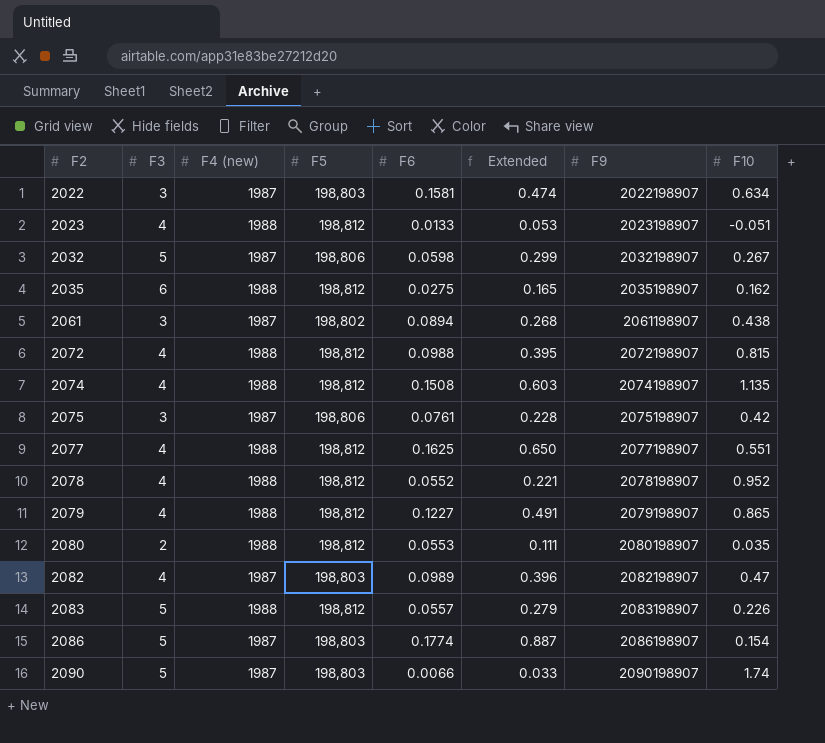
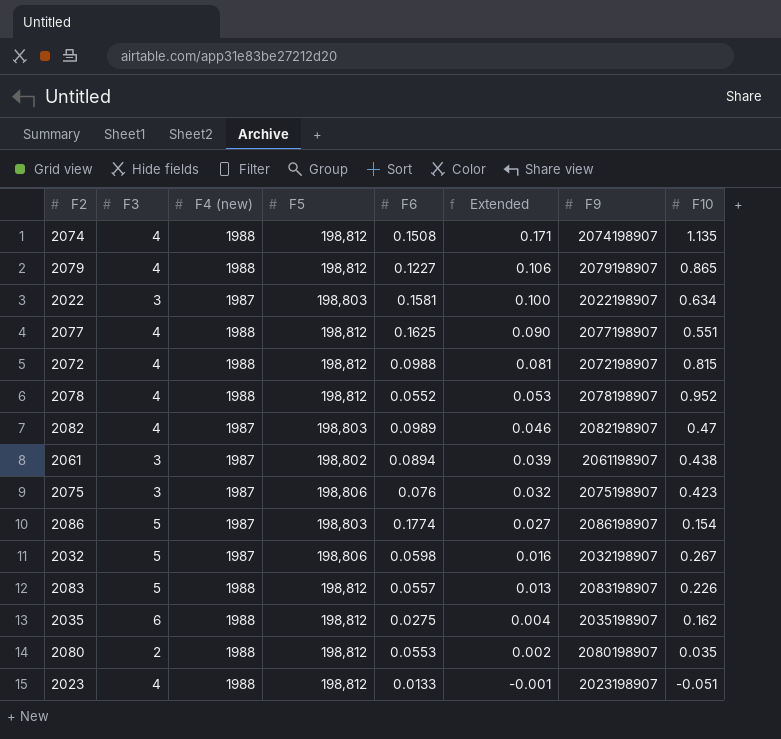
row order: F2 ascending -> Extended descending
column Extended | formula: [F3] * [F6] -> [F6] * [F10]
row 2090: 5 | 1987 | 198,803 | 0.0066 | 0.033 | 2090198907 | 1.74 -> none
2075 | F6: 0.0761 -> 0.076
2075 | F10: 0.42 -> 0.423

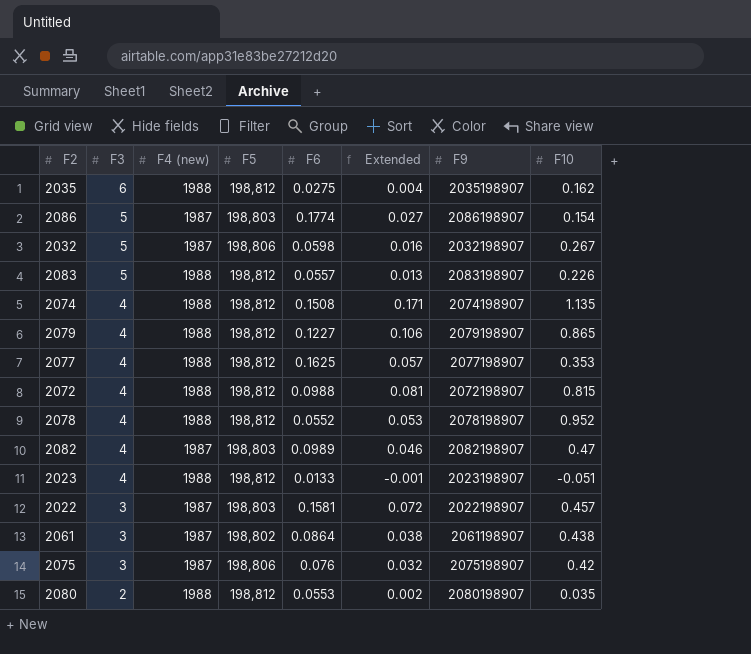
row order: Extended descending -> F3 descending
2077 | Extended: 0.090 -> 0.057
2077 | F10: 0.551 -> 0.353
2022 | Extended: 0.100 -> 0.072
2022 | F10: 0.634 -> 0.457
2061 | F6: 0.0894 -> 0.0864
2061 | Extended: 0.039 -> 0.038
2075 | F10: 0.423 -> 0.42

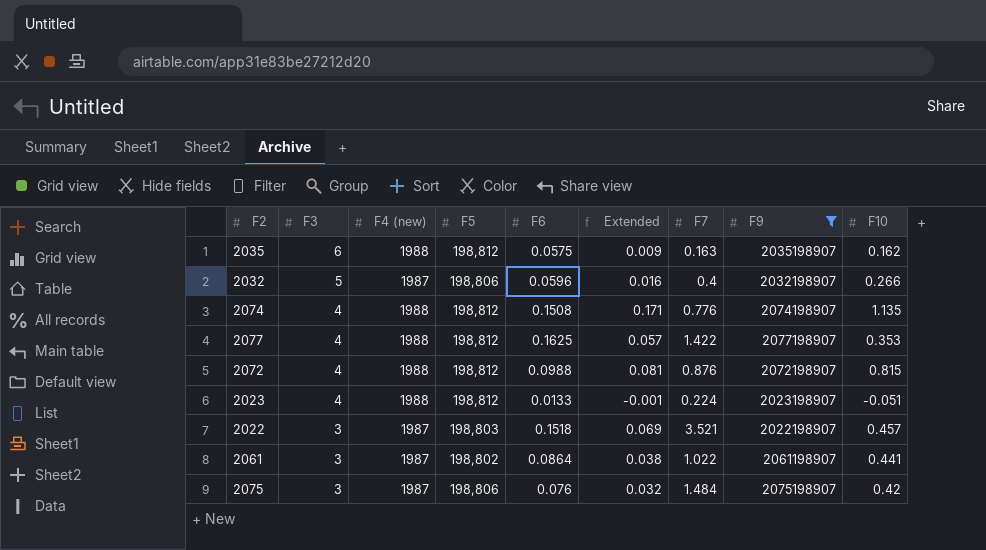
filter: none -> F9 <= 2077198907
column F7 | position: none -> 7
2035 | F6: 0.0275 -> 0.0575
2035 | Extended: 0.004 -> 0.009
2032 | F6: 0.0598 -> 0.0596
2032 | F10: 0.267 -> 0.266
2022 | F6: 0.1581 -> 0.1518
2022 | Extended: 0.072 -> 0.069
2061 | F10: 0.438 -> 0.441

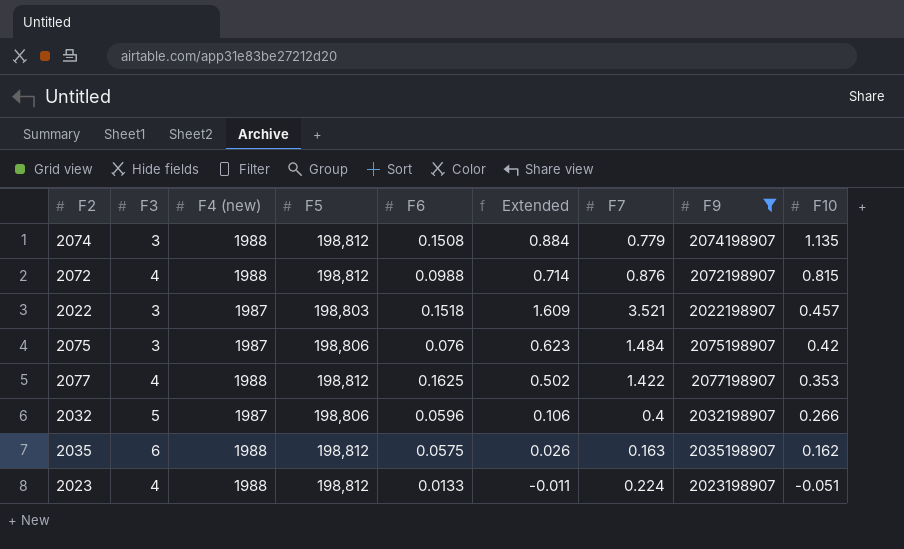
row order: F3 descending -> F10 descending
column Extended | formula: [F6] * [F10] -> [F7] * [F10]
row 2061: 3 | 1987 | 198,802 | 0.0864 | 0.038 | 1.022 | 2061198907 | 0.441 -> none
2074 | F3: 4 -> 3
2074 | F7: 0.776 -> 0.779

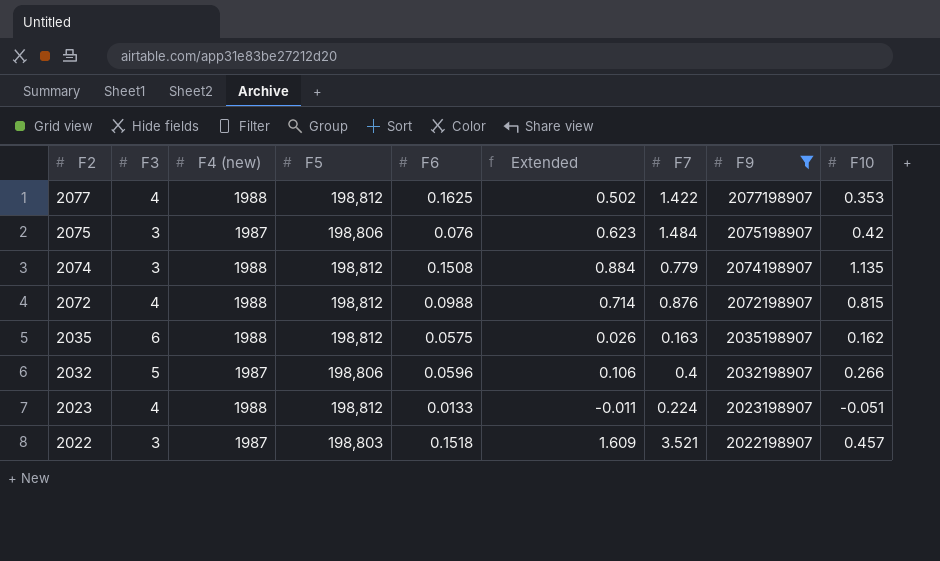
row order: F10 descending -> F2 descending

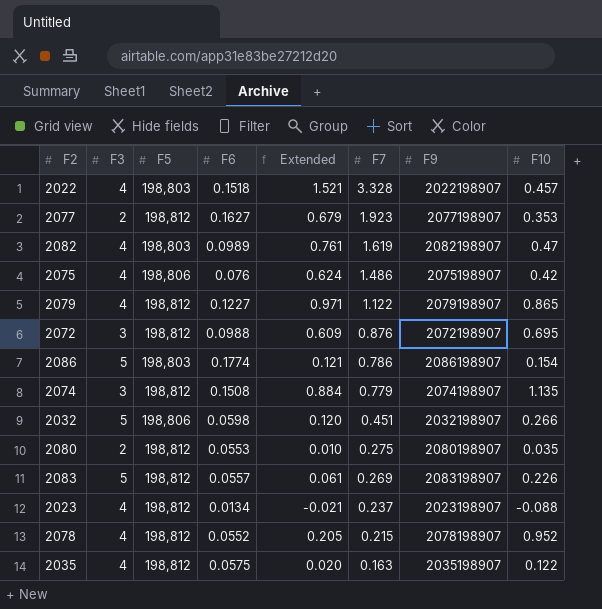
filter: F9 <= 2077198907 -> none
row order: F2 descending -> F7 descending
column F4 (new) | position: 3 -> none
2022 | F3: 3 -> 4
2022 | Extended: 1.609 -> 1.521
2022 | F7: 3.521 -> 3.328
2077 | F3: 4 -> 2
2077 | F6: 0.1625 -> 0.1627
2077 | Extended: 0.502 -> 0.679
2077 | F7: 1.422 -> 1.923
2075 | F3: 3 -> 4
2075 | Extended: 0.623 -> 0.624
2075 | F7: 1.484 -> 1.486
2072 | F3: 4 -> 3
2072 | Extended: 0.714 -> 0.609
2072 | F10: 0.815 -> 0.695
2032 | F6: 0.0596 -> 0.0598
2032 | Extended: 0.106 -> 0.120
2032 | F7: 0.4 -> 0.451
2023 | F6: 0.0133 -> 0.0134
2023 | Extended: -0.011 -> -0.021
2023 | F7: 0.224 -> 0.237
2023 | F10: -0.051 -> -0.088
2035 | F3: 6 -> 4
2035 | Extended: 0.026 -> 0.020
2035 | F10: 0.162 -> 0.122

